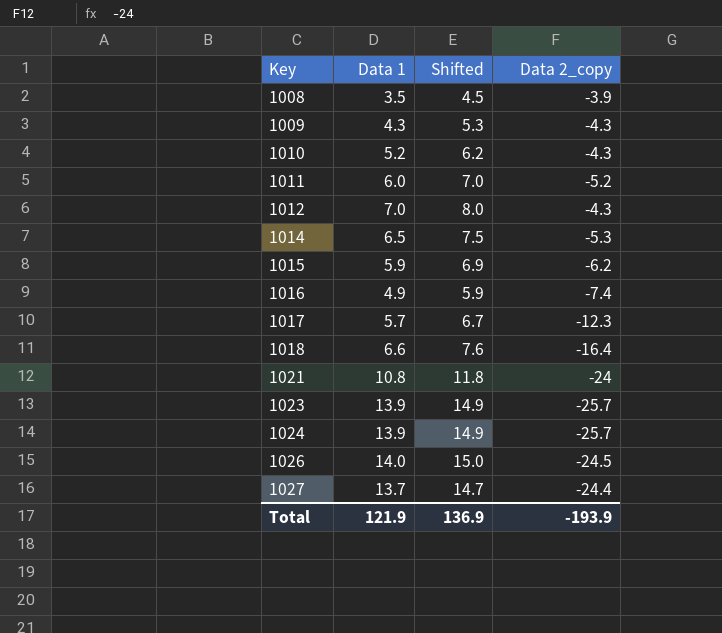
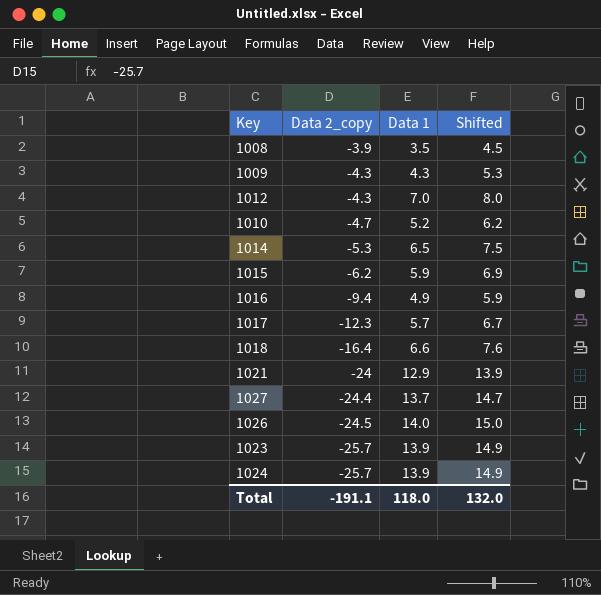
row order: Key ascending -> Data 2_copy descending
column Data 2_copy | position: 4 -> 2
row 1011: 6.0 | 7.0 | -5.2 -> none
1010 | Data 2_copy: -4.3 -> -4.7
1016 | Data 2_copy: -7.4 -> -9.4
1021 | Data 1: 10.8 -> 12.9
1021 | Shifted: 11.8 -> 13.9
Total | Data 2_copy: -193.9 -> -191.1
Total | Data 1: 121.9 -> 118.0
Total | Shifted: 136.9 -> 132.0

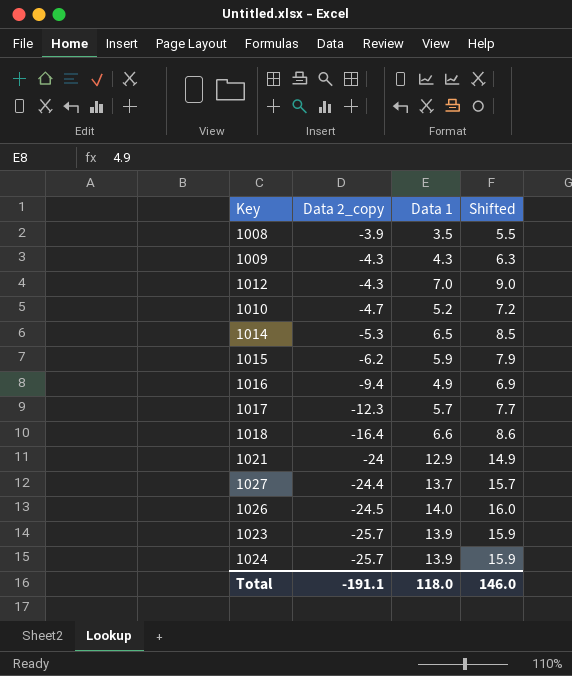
column Shifted | formula: [Data 1] + 1 -> [Data 1] + 2
Total | Shifted: 132.0 -> 146.0

